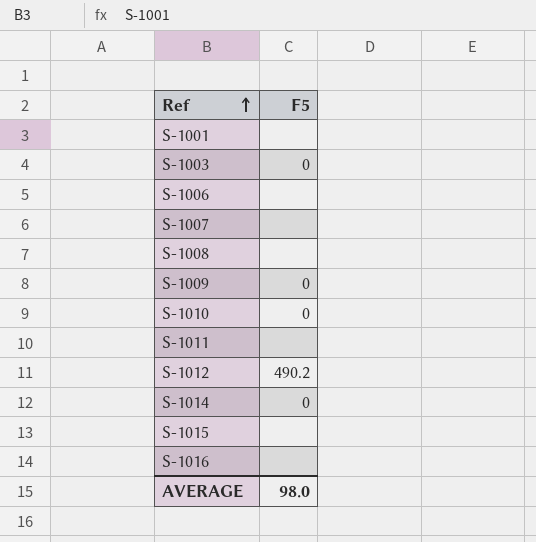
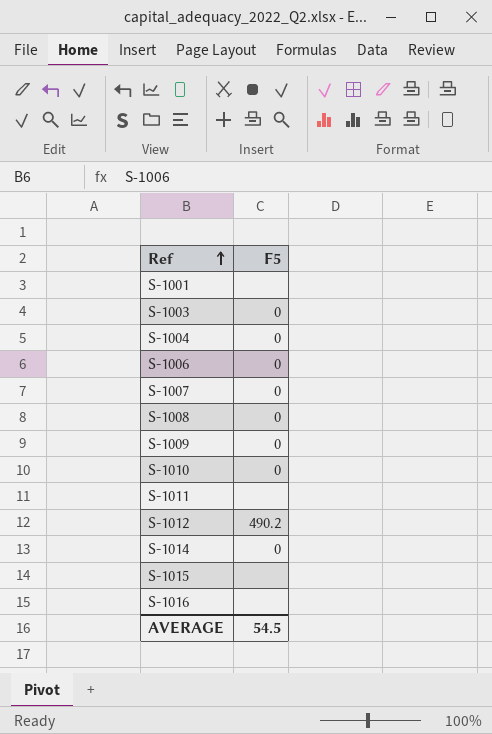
row S-1004: none -> 0
S-1006 | F5: none -> 0
S-1007 | F5: none -> 0
S-1008 | F5: none -> 0
AVERAGE | F5: 98.0 -> 54.5

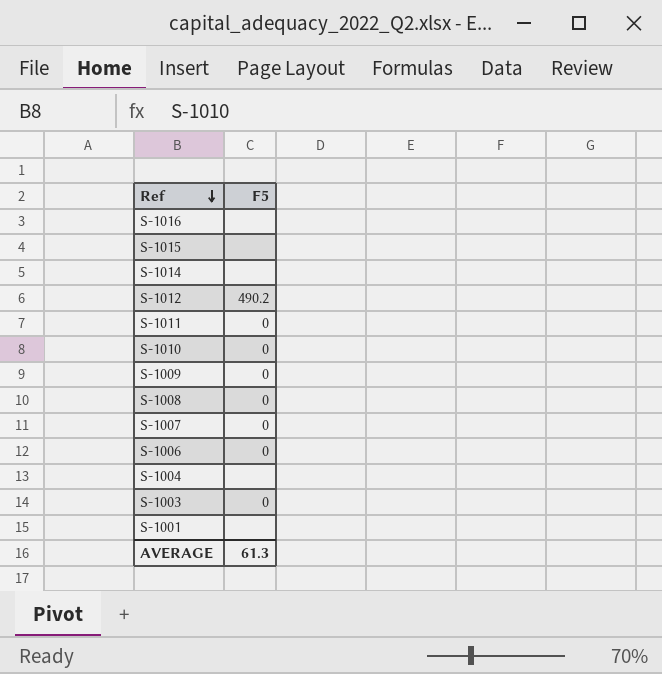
row order: Ref ascending -> Ref descending
S-1014 | F5: 0 -> none
S-1011 | F5: none -> 0
S-1004 | F5: 0 -> none
AVERAGE | F5: 54.5 -> 61.3

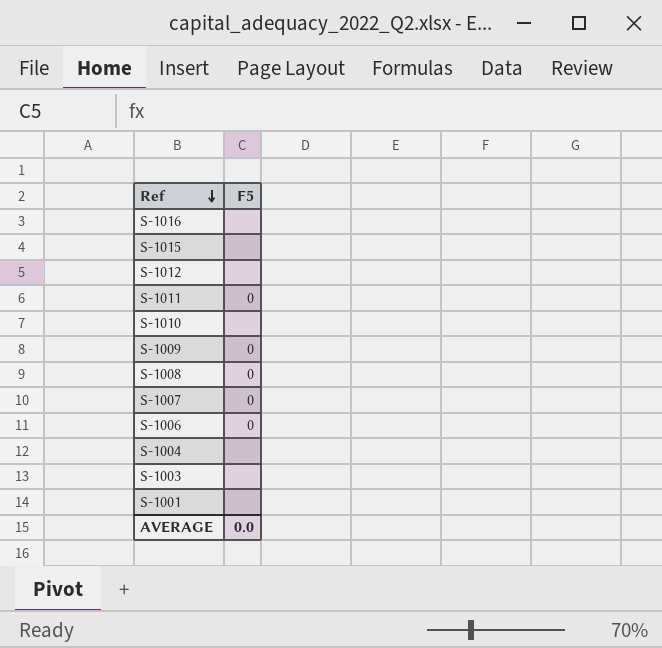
row S-1014: none -> none
S-1012 | F5: 490.2 -> none
S-1010 | F5: 0 -> none
S-1003 | F5: 0 -> none
AVERAGE | F5: 61.3 -> 0.0

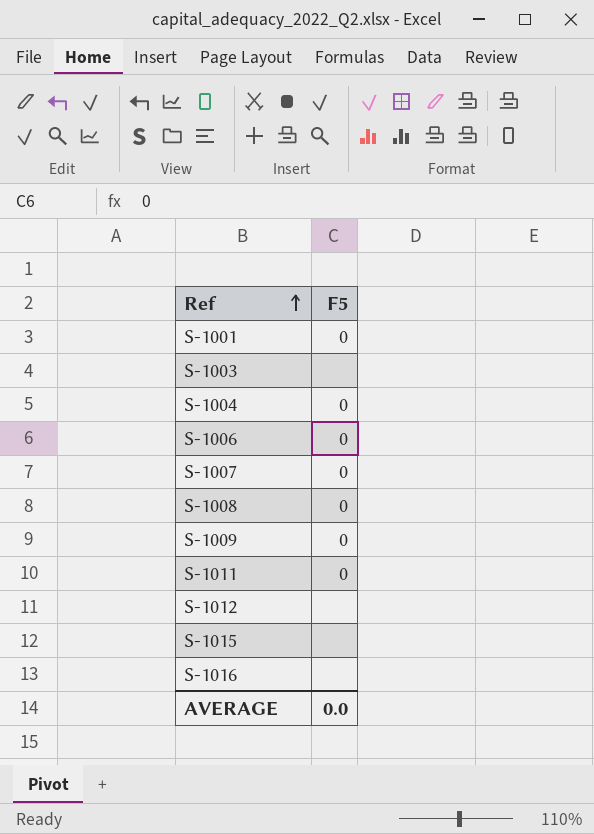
row order: Ref descending -> Ref ascending
row S-1010: none -> none
S-1001 | F5: none -> 0
S-1004 | F5: none -> 0

